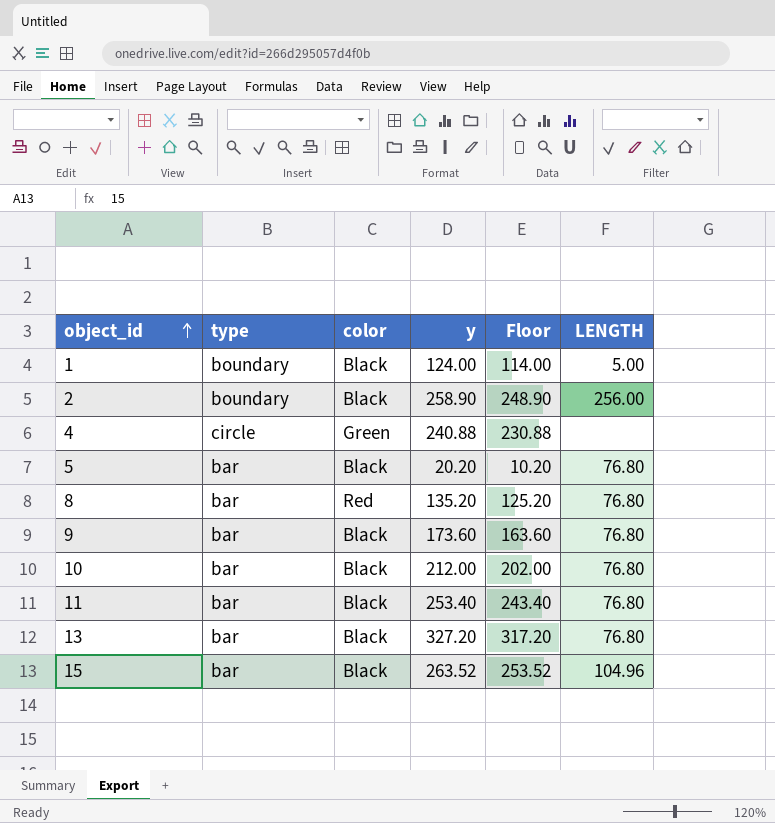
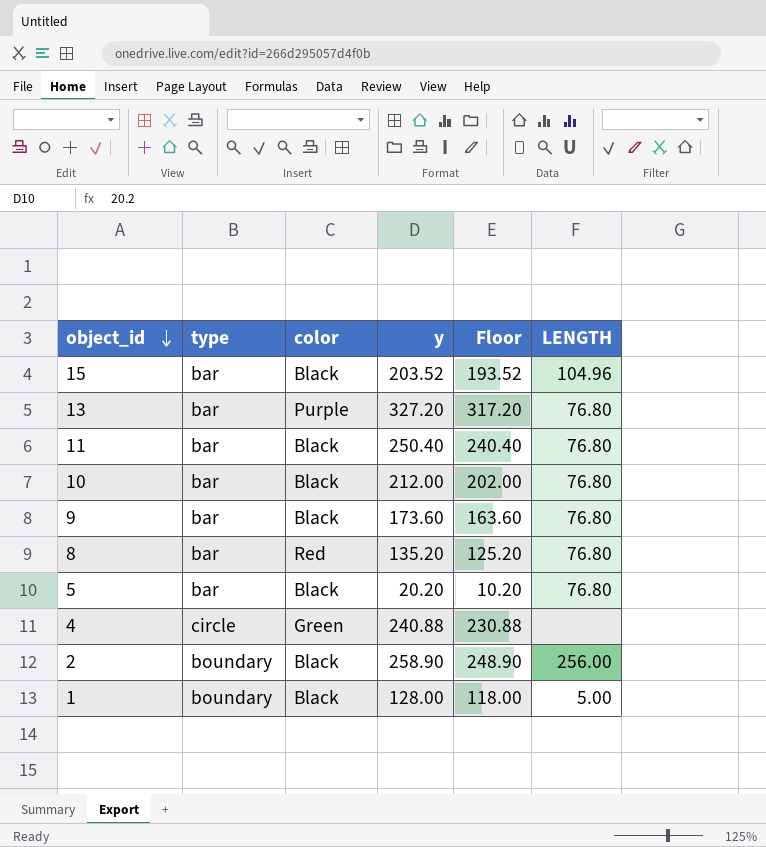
row order: object_id ascending -> object_id descending
15 | y: 263.52 -> 203.52
15 | Floor: 253.52 -> 193.52
13 | color: Black -> Purple
11 | y: 253.40 -> 250.40
11 | Floor: 243.40 -> 240.40
1 | y: 124.00 -> 128.00
1 | Floor: 114.00 -> 118.00

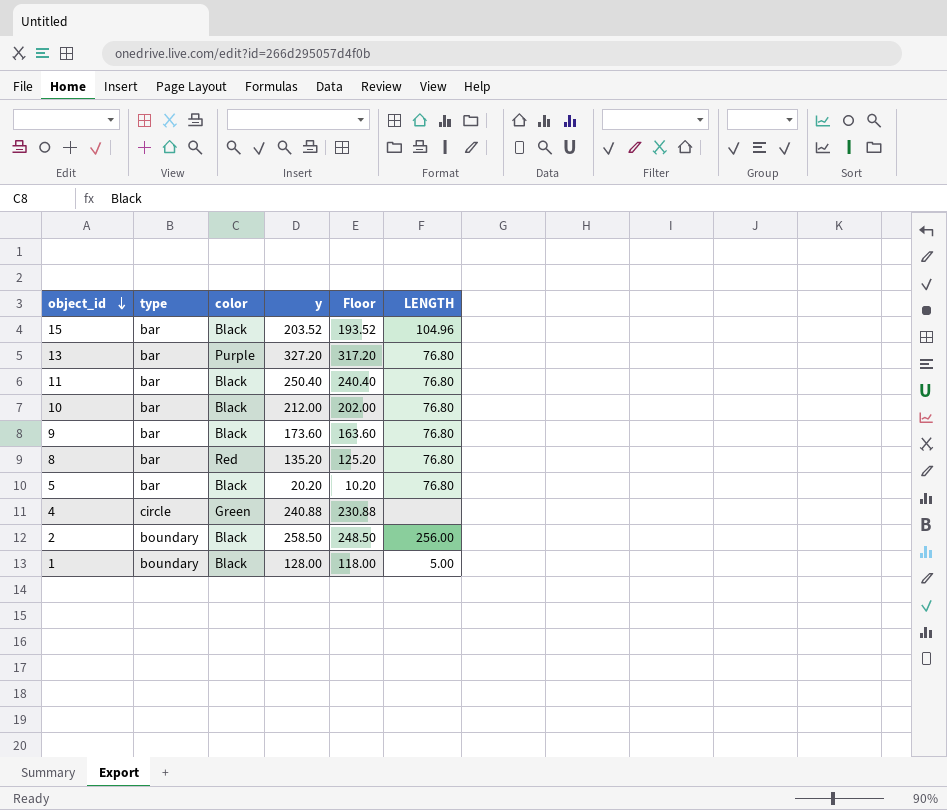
2 | y: 258.90 -> 258.50
2 | Floor: 248.90 -> 248.50

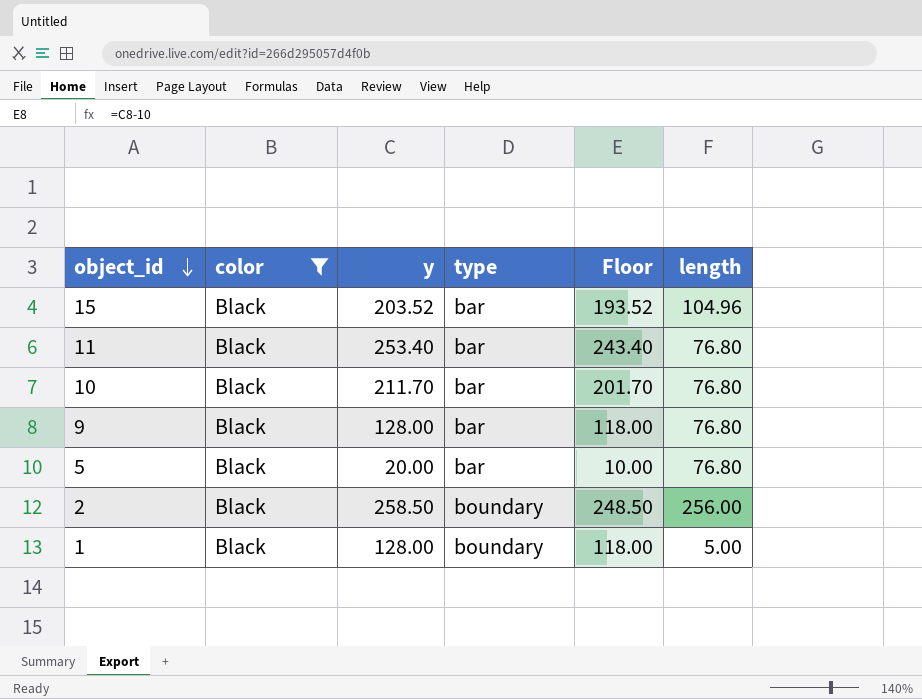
filter: none -> color = Black
column type | position: 2 -> 4
column name: LENGTH -> length
11 | y: 250.40 -> 253.40
11 | Floor: 240.40 -> 243.40
10 | y: 212.00 -> 211.70
10 | Floor: 202.00 -> 201.70
9 | y: 173.60 -> 128.00
9 | Floor: 163.60 -> 118.00
5 | y: 20.20 -> 20.00
5 | Floor: 10.20 -> 10.00

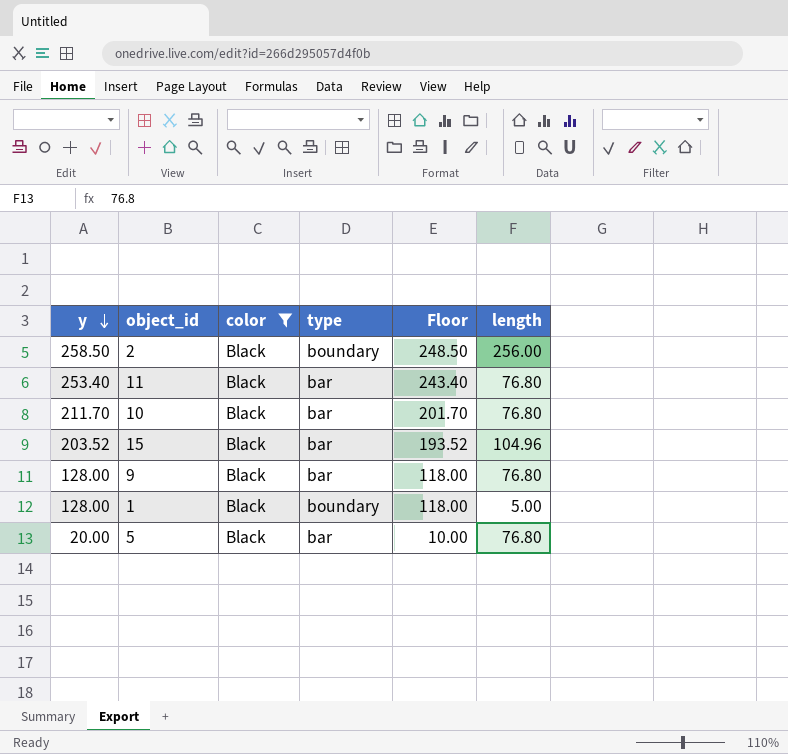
row order: object_id descending -> y descending
column y | position: 3 -> 1

